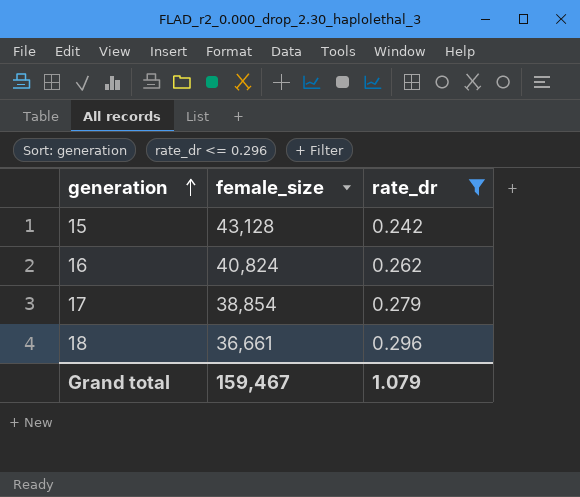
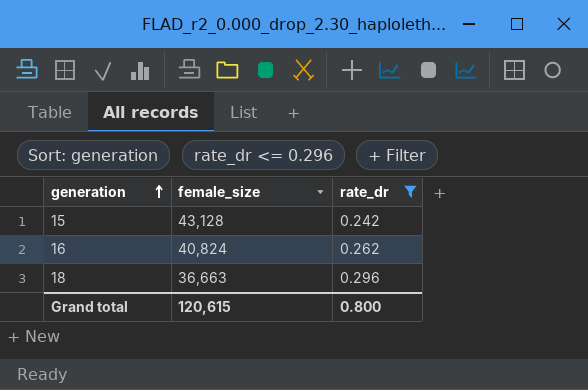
row 17: 38,854 | 0.279 -> none
18 | female_size: 36,661 -> 36,663
Grand total | female_size: 159,467 -> 120,615
Grand total | rate_dr: 1.079 -> 0.800

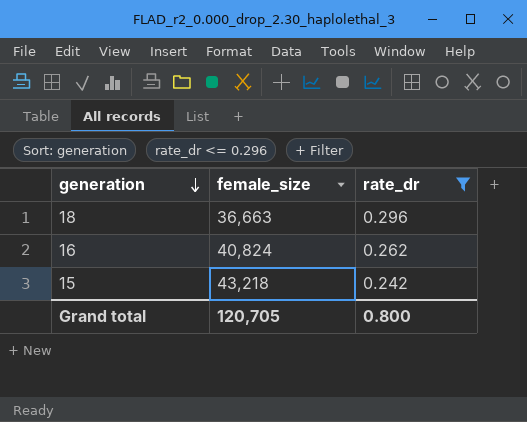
row order: generation ascending -> generation descending
15 | female_size: 43,128 -> 43,218
Grand total | female_size: 120,615 -> 120,705

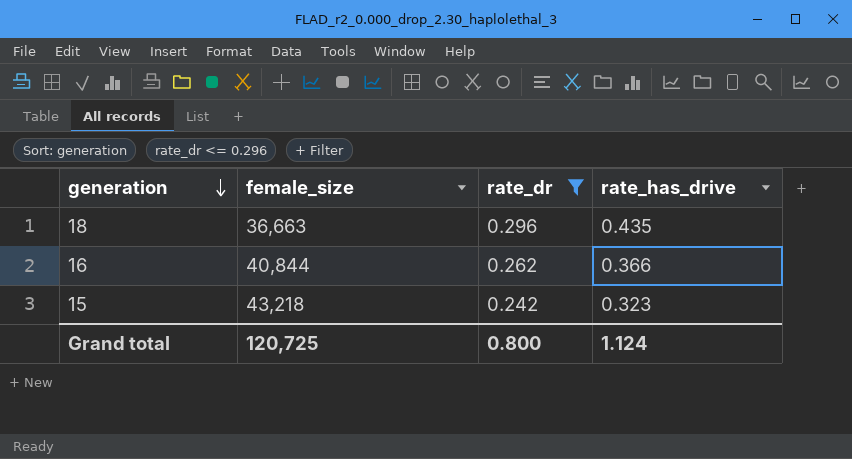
column rate_has_drive | position: none -> 4
16 | female_size: 40,824 -> 40,844
Grand total | female_size: 120,705 -> 120,725

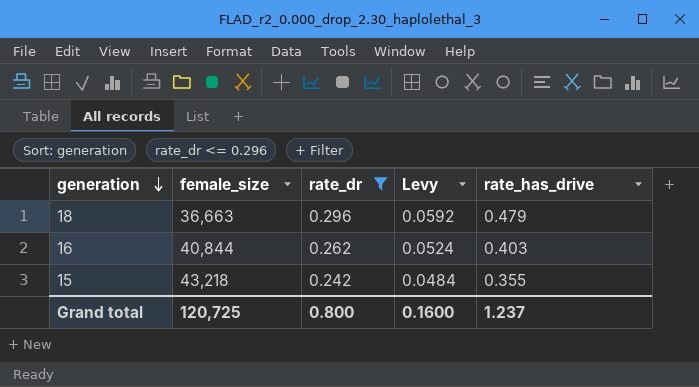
column Levy | formula: none -> [rate_dr] * 0.2
18 | rate_has_drive: 0.435 -> 0.479
16 | rate_has_drive: 0.366 -> 0.403
15 | rate_has_drive: 0.323 -> 0.355
Grand total | rate_has_drive: 1.124 -> 1.237

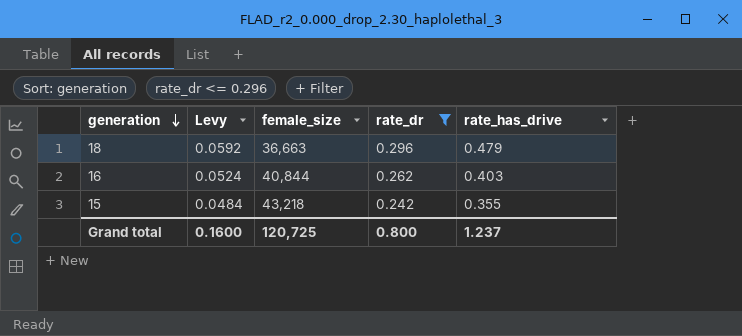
column Levy | position: 4 -> 2

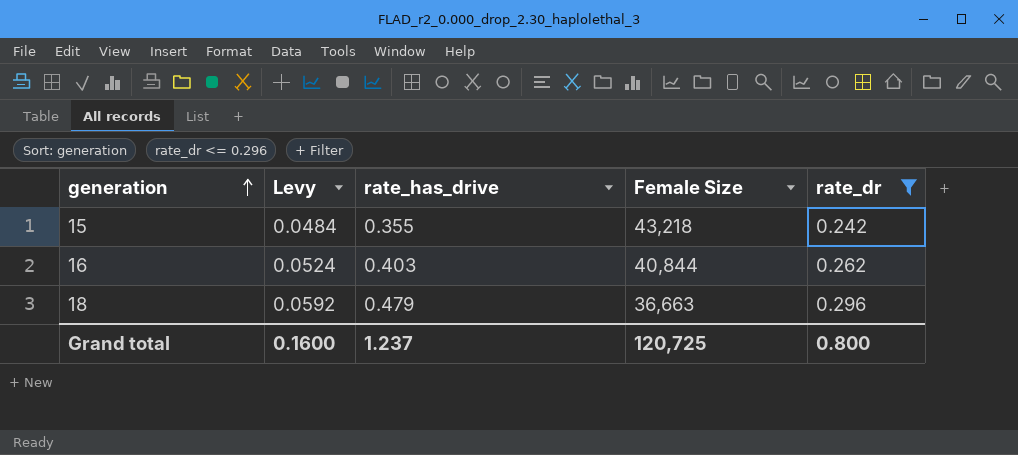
row order: generation descending -> generation ascending
column rate_has_drive | position: 5 -> 3
column name: female_size -> Female Size

